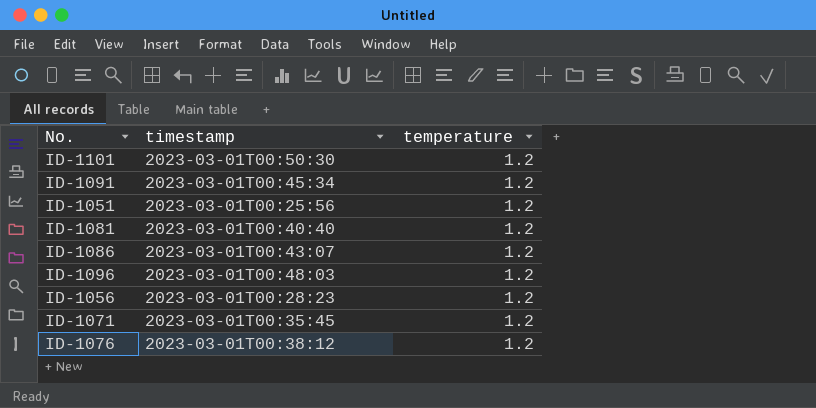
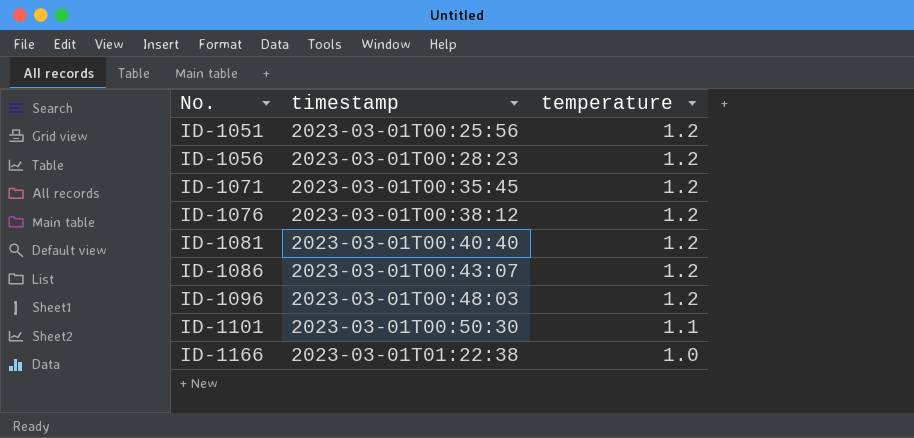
row order: none -> No. ascending
row ID-1091: 2023-03-01T00:45:34 | 1.2 -> none
ID-1101 | temperature: 1.2 -> 1.1
row ID-1166: none -> 2023-03-01T01:22:38 | 1.0

